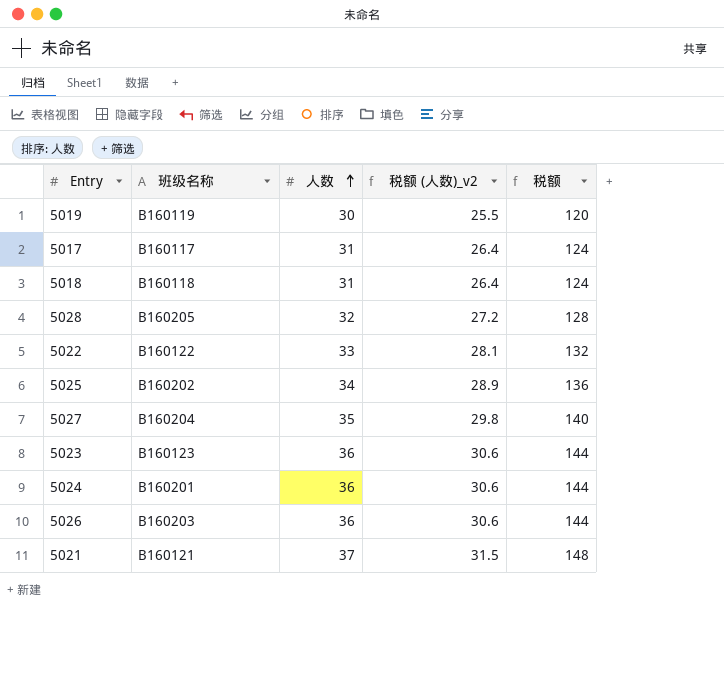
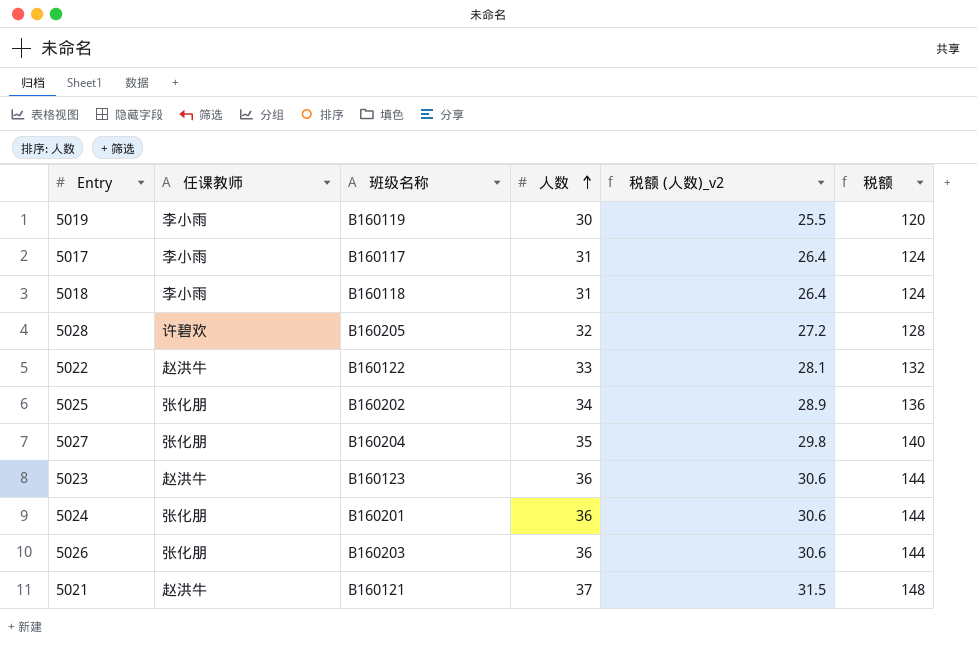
column 任课教师 | position: none -> 2

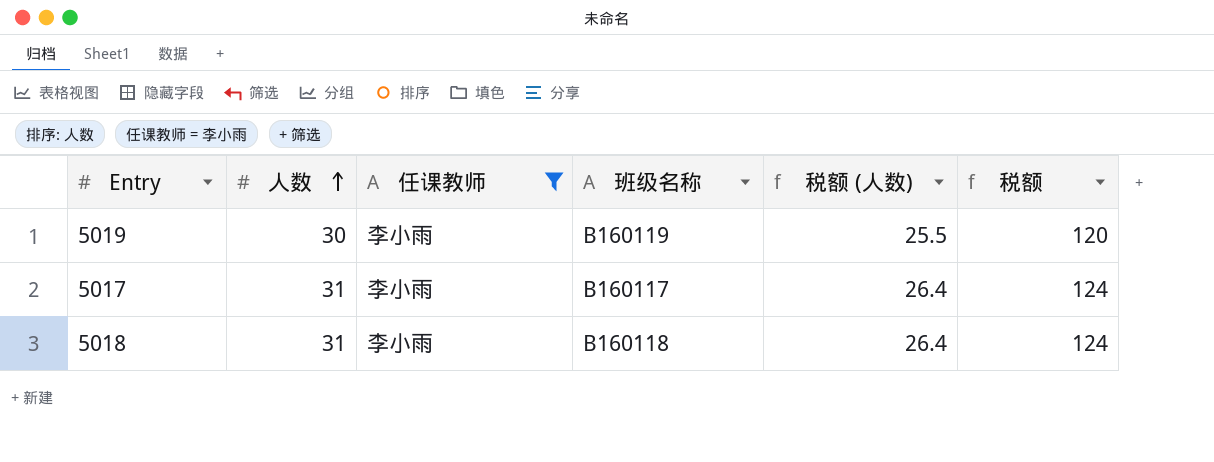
filter: none -> 任课教师 = 李小雨
column 人数 | position: 4 -> 2
column name: 税额 (人数)_v2 -> 税额 (人数)

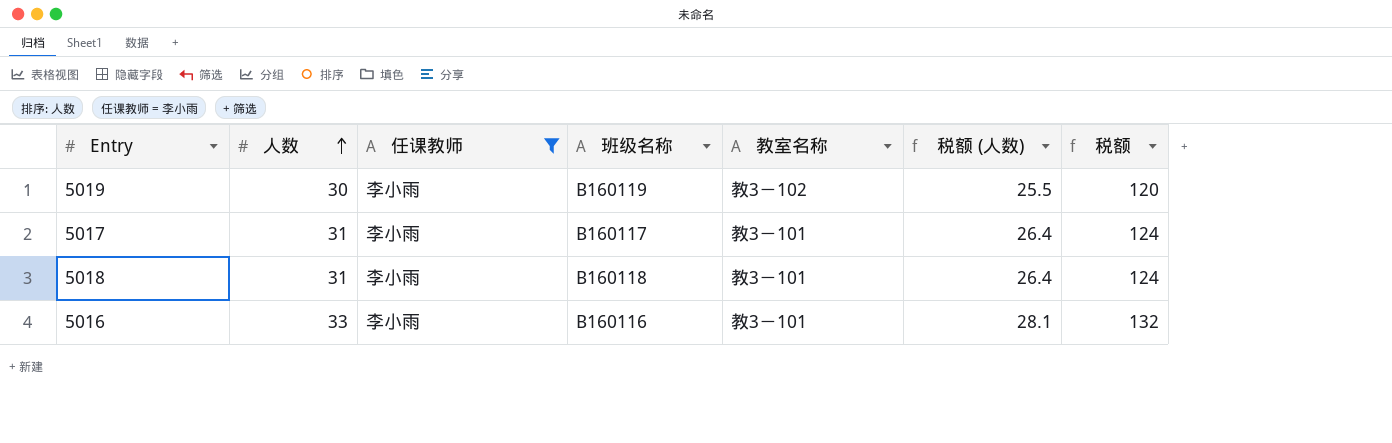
column 教室名称 | position: none -> 5
row 5016: none -> 33 | 李小雨 | B160116 | 教3－101 | 28.1 | 132

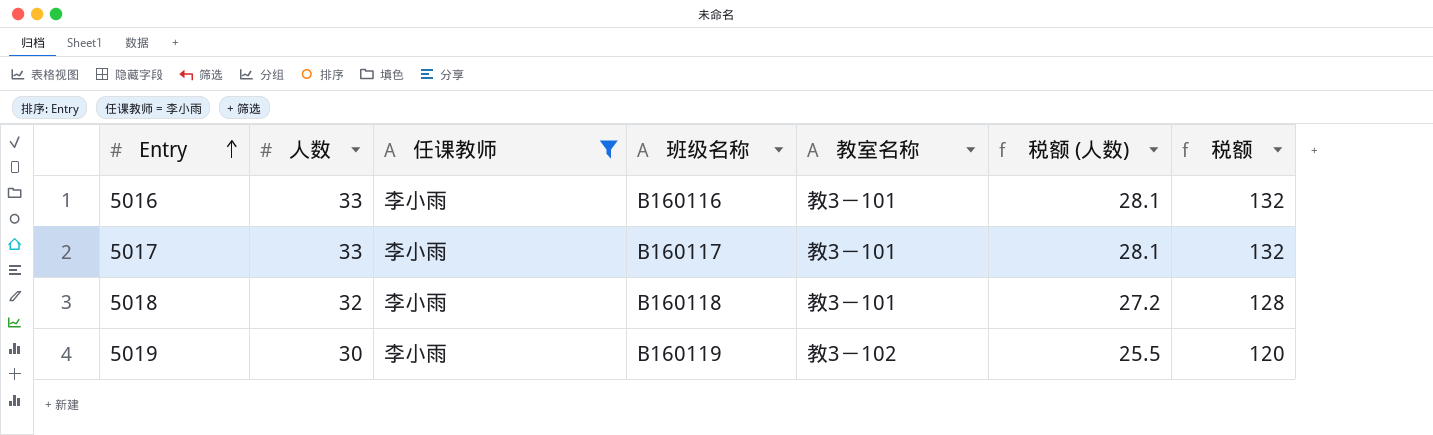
row order: 人数 ascending -> Entry ascending
5017 | 人数: 31 -> 33
5017 | 税额 (人数): 26.4 -> 28.1
5017 | 税额: 124 -> 132
5018 | 人数: 31 -> 32
5018 | 税额 (人数): 26.4 -> 27.2
5018 | 税额: 124 -> 128

